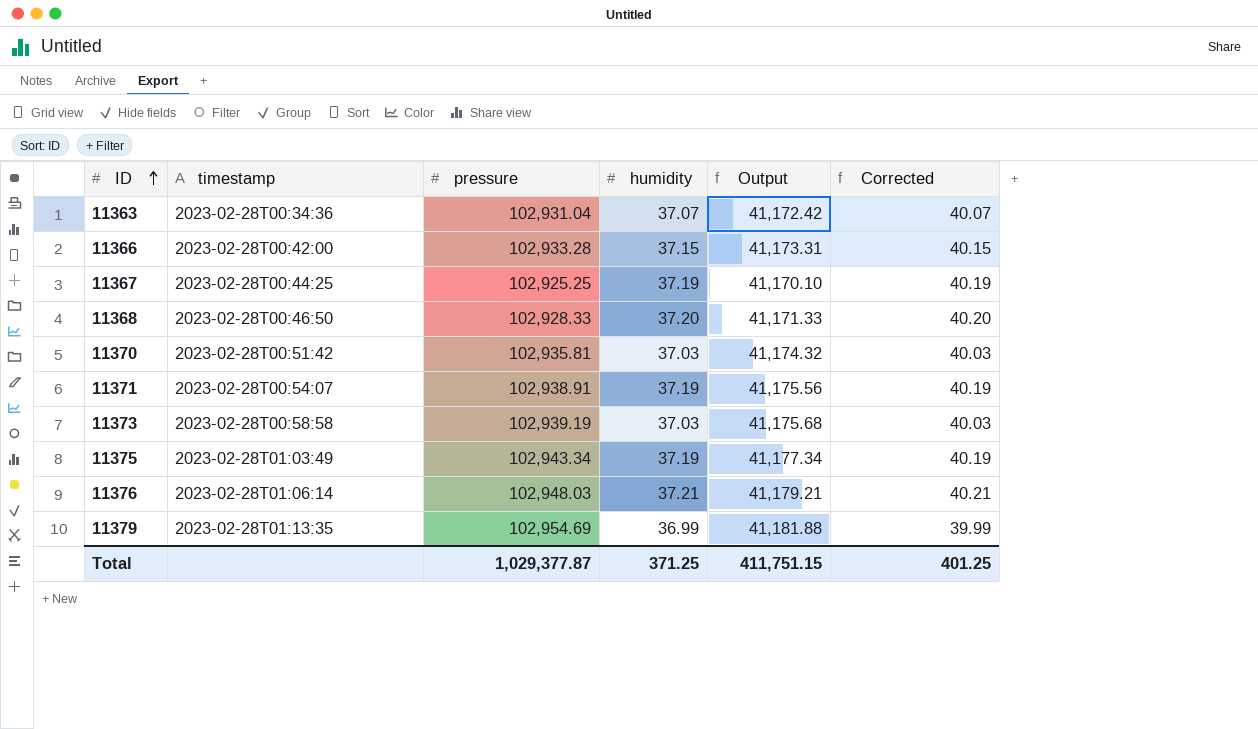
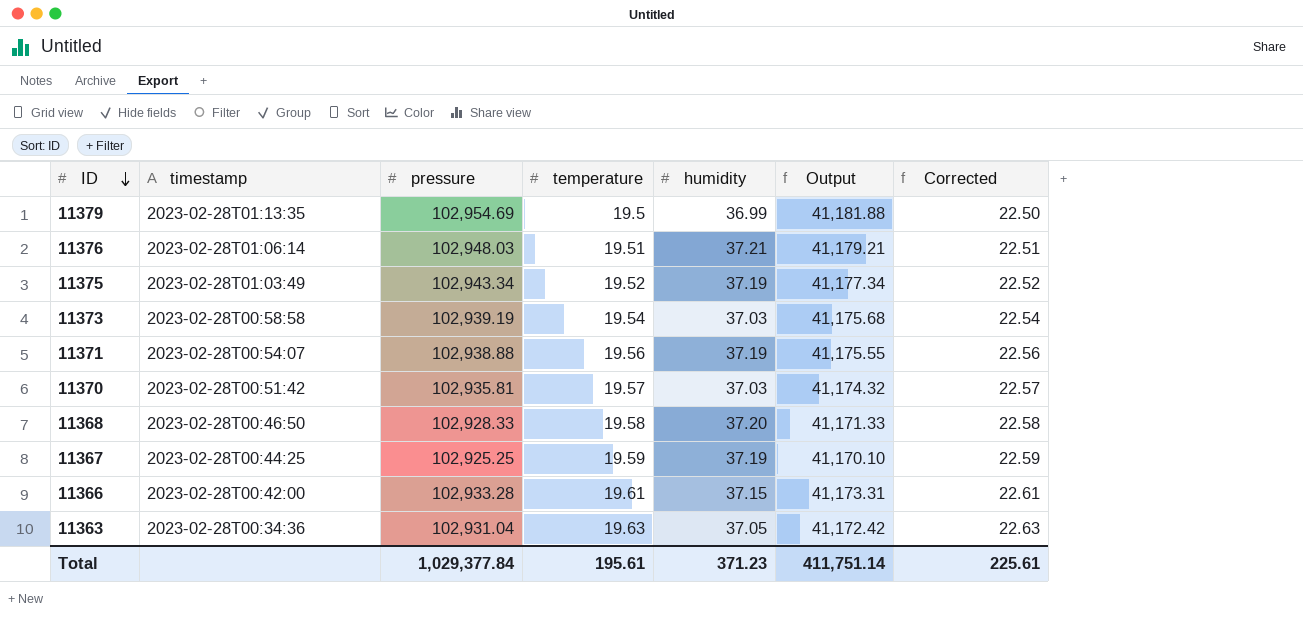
row order: ID ascending -> ID descending
column temperature | position: none -> 4
column Corrected | formula: [humidity] + 3 -> [temperature] + 3
11371 | pressure: 102,938.91 -> 102,938.88
11371 | Output: 41,175.56 -> 41,175.55
11363 | humidity: 37.07 -> 37.05
Total | pressure: 1,029,377.87 -> 1,029,377.84
Total | humidity: 371.25 -> 371.23
Total | Output: 411,751.15 -> 411,751.14
Total | Corrected: 401.25 -> 225.61

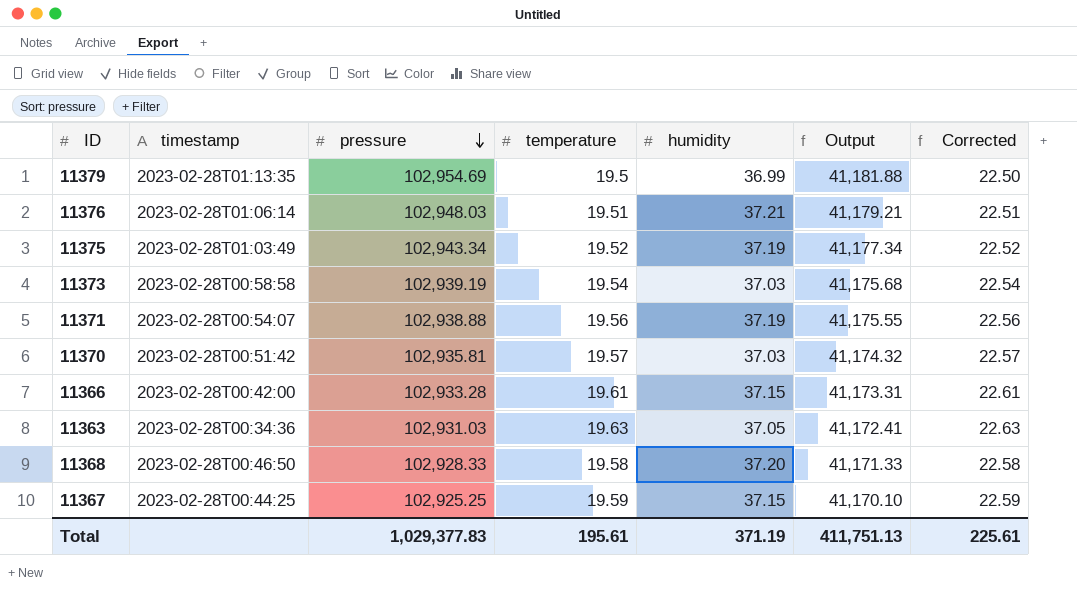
row order: ID descending -> pressure descending
11363 | pressure: 102,931.04 -> 102,931.03
11363 | Output: 41,172.42 -> 41,172.41
11367 | humidity: 37.19 -> 37.15
Total | pressure: 1,029,377.84 -> 1,029,377.83
Total | humidity: 371.23 -> 371.19
Total | Output: 411,751.14 -> 411,751.13

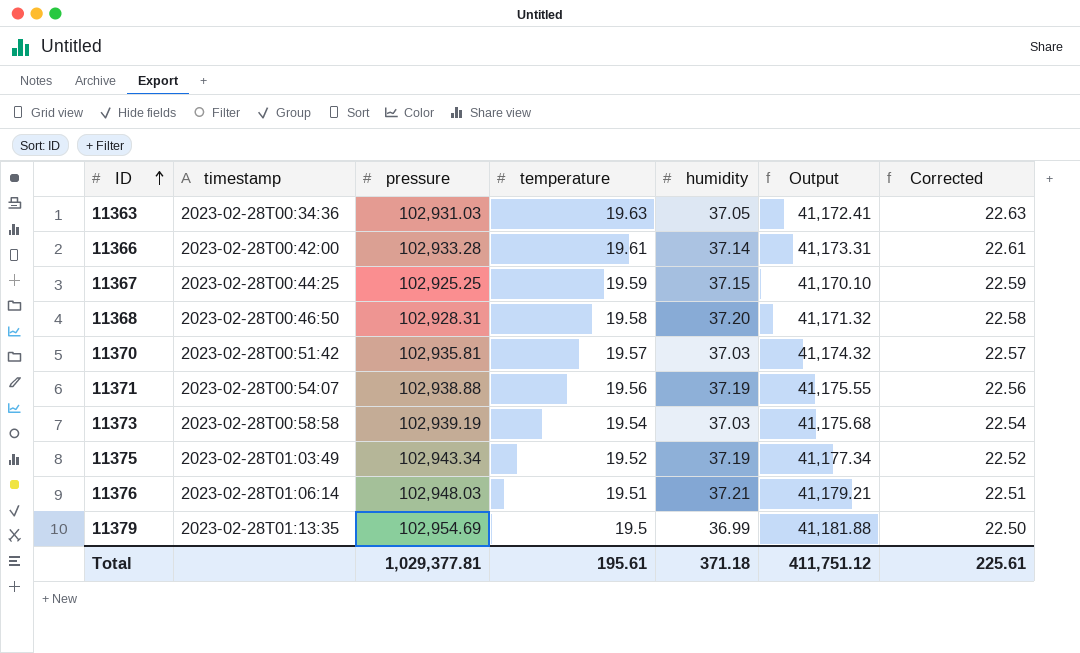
row order: pressure descending -> ID ascending
11366 | humidity: 37.15 -> 37.14
11368 | pressure: 102,928.33 -> 102,928.31
11368 | Output: 41,171.33 -> 41,171.32
Total | pressure: 1,029,377.83 -> 1,029,377.81
Total | humidity: 371.19 -> 371.18
Total | Output: 411,751.13 -> 411,751.12

